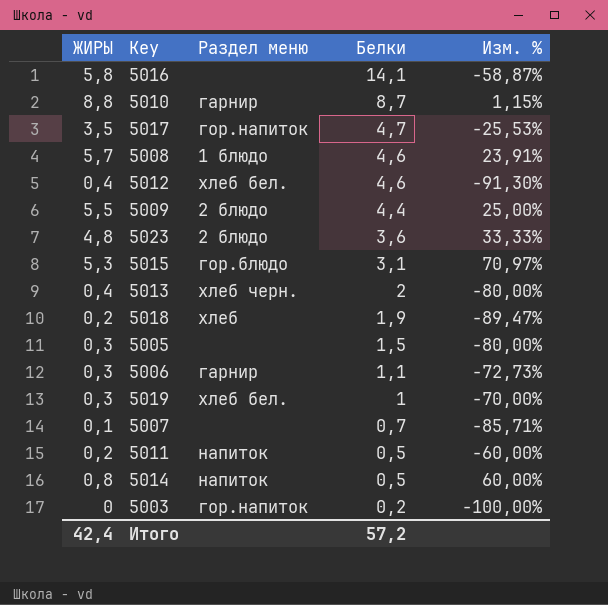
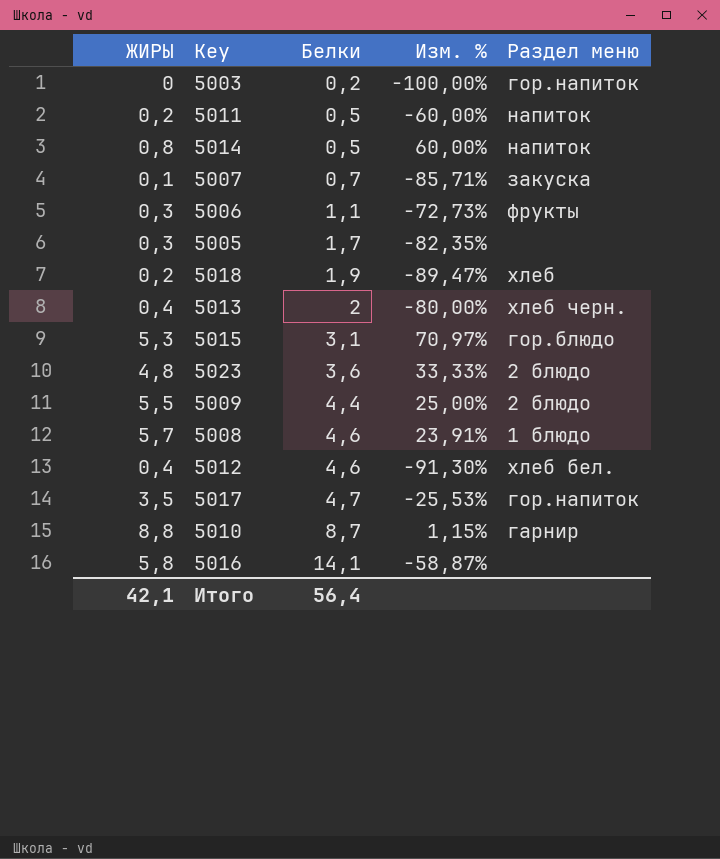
row order: Белки descending -> Белки ascending
column Раздел меню | position: 3 -> 5
row 5019: 0,3 | хлеб бел. | 1 | -70,00% -> none
5007 | Раздел меню: none -> закуска
5006 | Раздел меню: гарнир -> фрукты
5005 | Белки: 1,5 -> 1,7
5005 | Изм. %: -80,00% -> -82,35%
Итого | ЖИРЫ: 42,4 -> 42,1
Итого | Белки: 57,2 -> 56,4

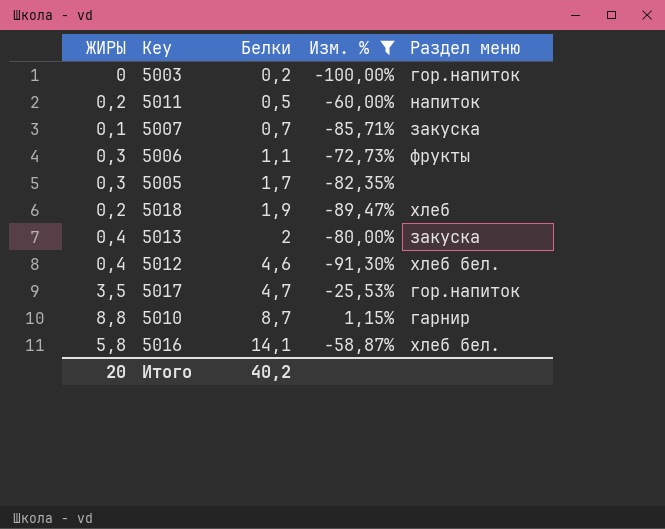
filter: none -> Изм. % <= 1,15%
5013 | Раздел меню: хлеб черн. -> закуска
5016 | Раздел меню: none -> хлеб бел.
Итого | ЖИРЫ: 42,1 -> 20
Итого | Белки: 56,4 -> 40,2

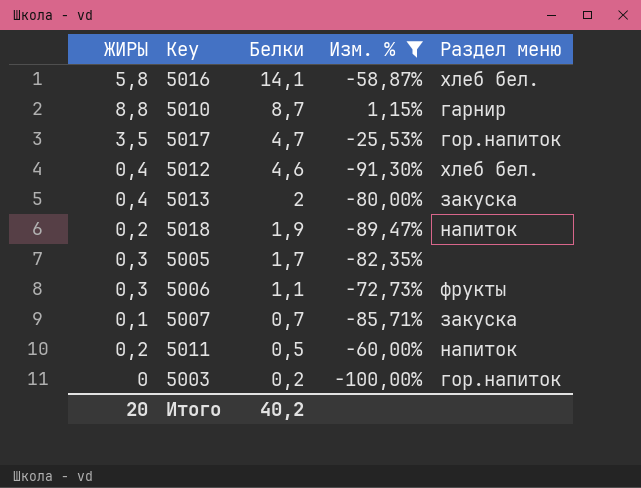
row order: Белки ascending -> Белки descending
5018 | Раздел меню: хлеб -> напиток

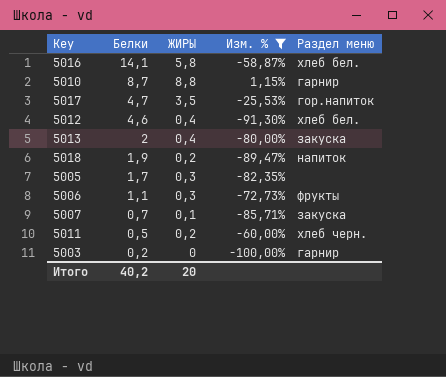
column ЖИРЫ | position: 1 -> 3
5011 | Раздел меню: напиток -> хлеб черн.
5003 | Раздел меню: гор.напиток -> гарнир

